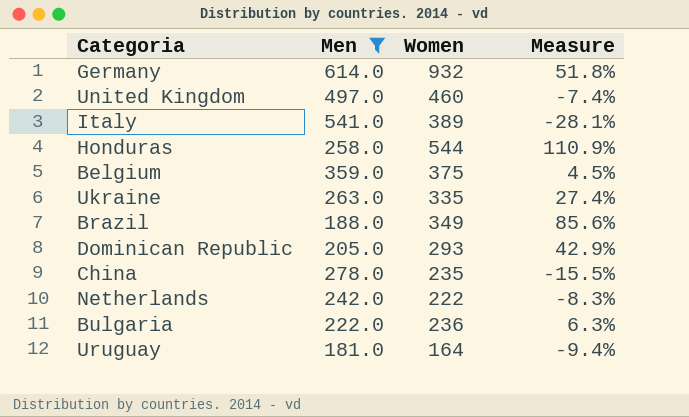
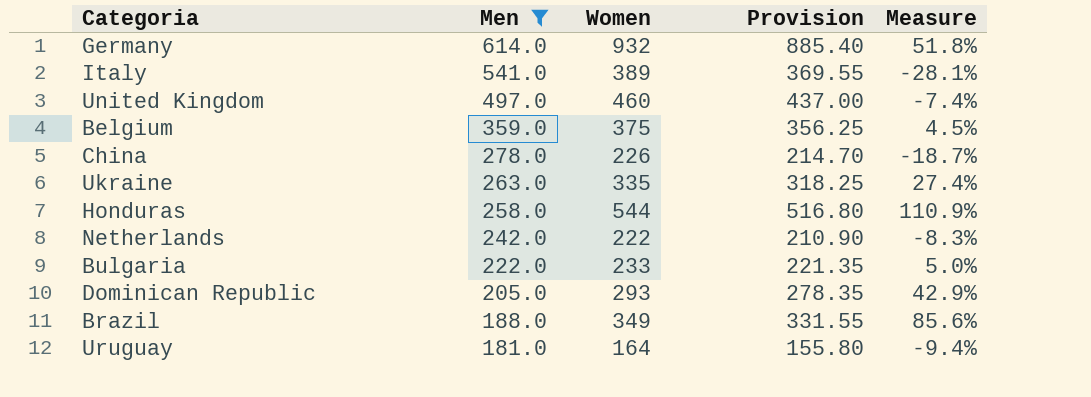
row order: none -> Men descending
column Provision | formula: none -> [Women] * 0.95
China | Women: 235 -> 226
China | Measure: -15.5% -> -18.7%
Bulgaria | Women: 236 -> 233
Bulgaria | Measure: 6.3% -> 5.0%

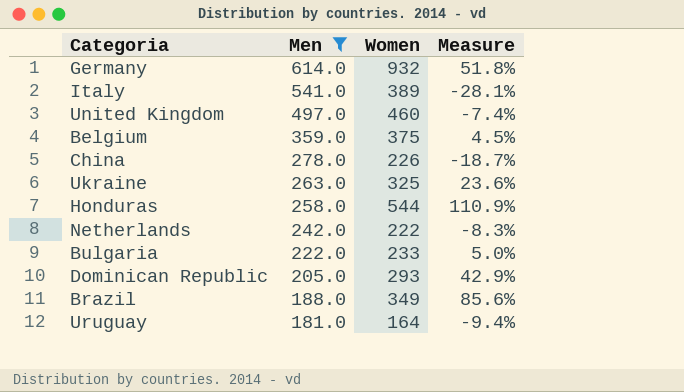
column Provision | formula: [Women] * 0.95 -> none
Ukraine | Women: 335 -> 325
Ukraine | Measure: 27.4% -> 23.6%

